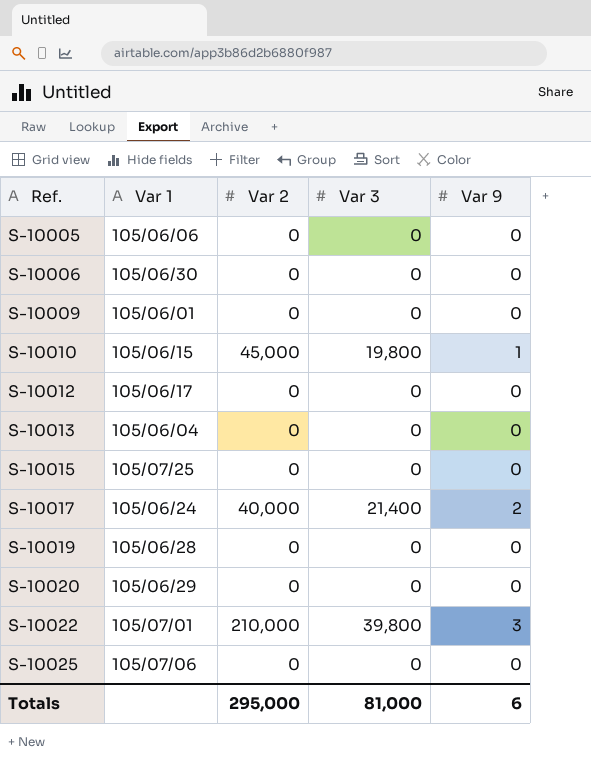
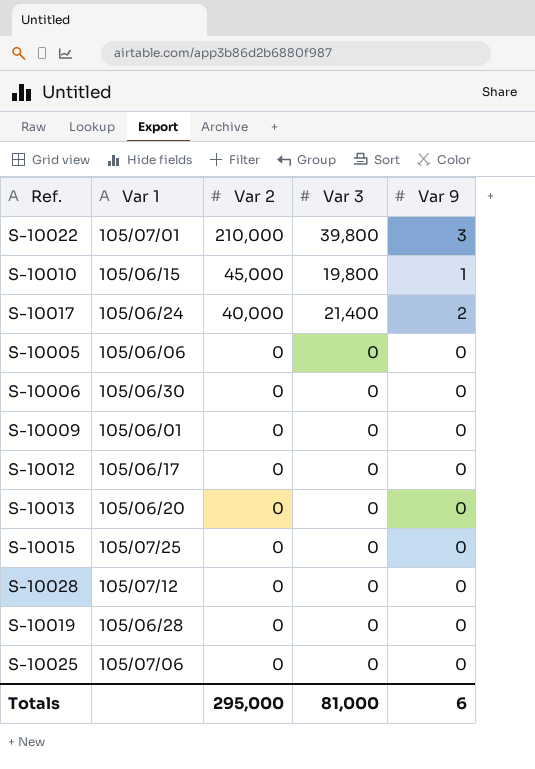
row order: Ref. ascending -> Var 2 descending
row S-10020: 105/06/29 | 0 | 0 | 0 -> none
S-10013 | Var 1: 105/06/04 -> 105/06/20
row S-10028: none -> 105/07/12 | 0 | 0 | 0

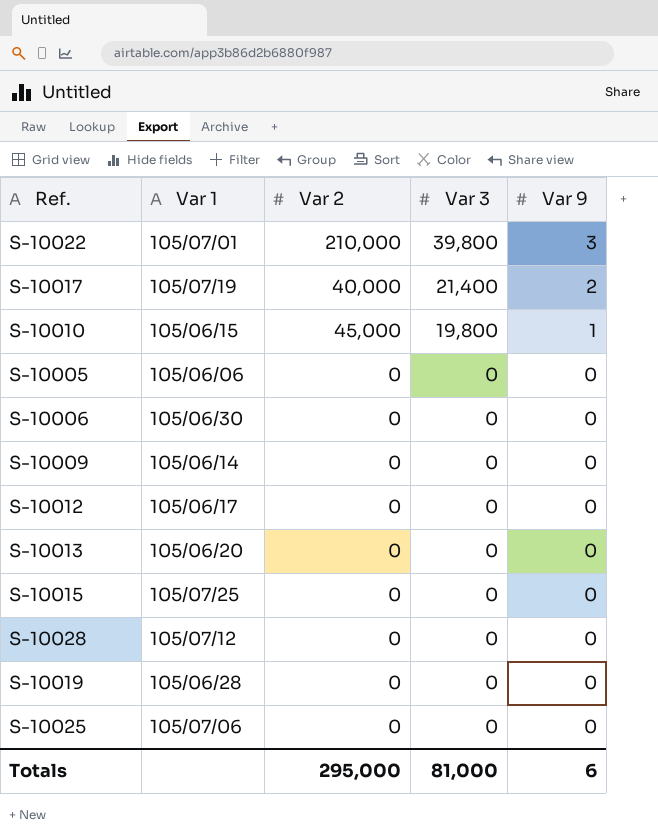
row order: Var 2 descending -> Var 3 descending
S-10017 | Var 1: 105/06/24 -> 105/07/19
S-10009 | Var 1: 105/06/01 -> 105/06/14

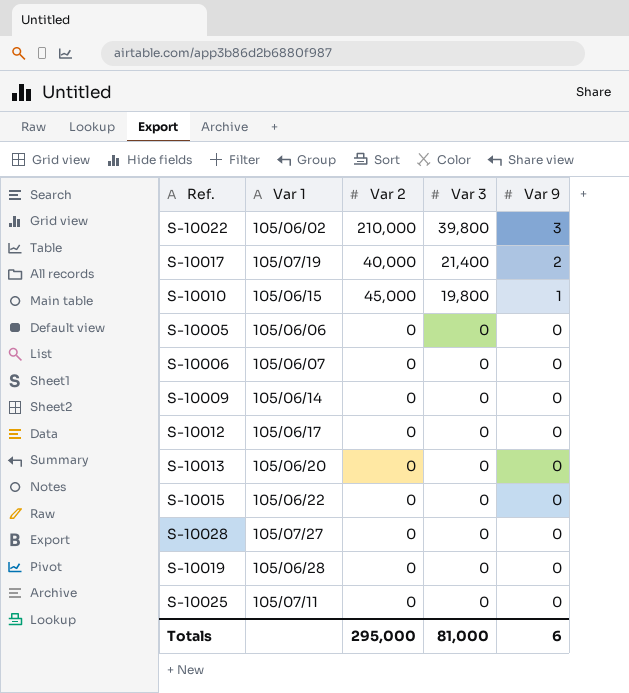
S-10022 | Var 1: 105/07/01 -> 105/06/02
S-10006 | Var 1: 105/06/30 -> 105/06/07
S-10015 | Var 1: 105/07/25 -> 105/06/22
S-10028 | Var 1: 105/07/12 -> 105/07/27
S-10025 | Var 1: 105/07/06 -> 105/07/11

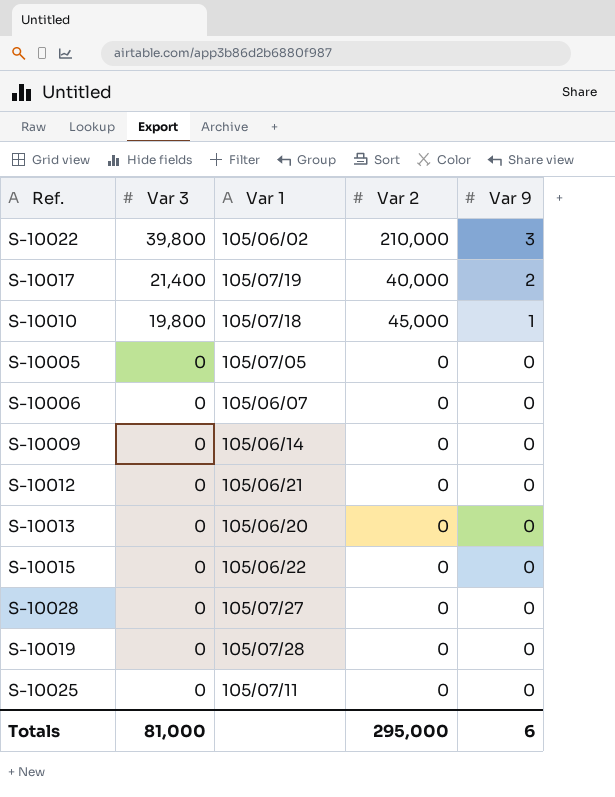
column Var 3 | position: 4 -> 2
S-10010 | Var 1: 105/06/15 -> 105/07/18
S-10005 | Var 1: 105/06/06 -> 105/07/05
S-10012 | Var 1: 105/06/17 -> 105/06/21
S-10019 | Var 1: 105/06/28 -> 105/07/28

